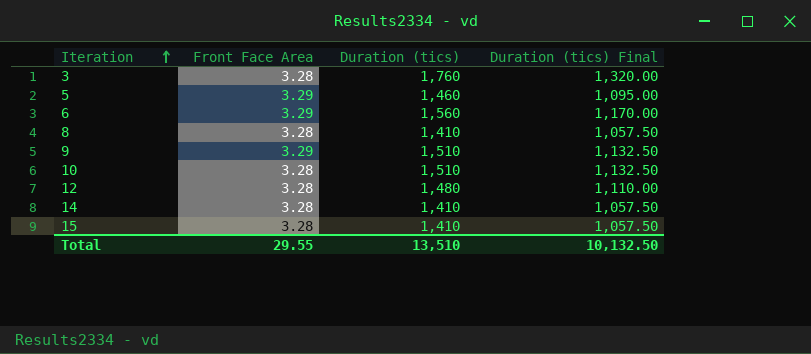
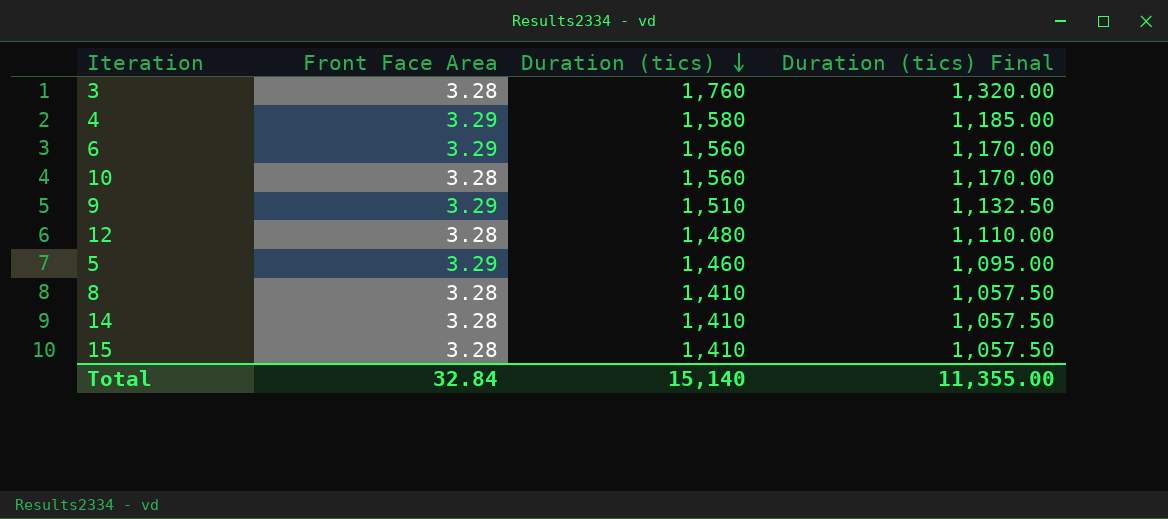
row order: Iteration ascending -> Duration (tics) descending
row 4: none -> 3.29 | 1,580 | 1,185.00
10 | Duration (tics): 1,510 -> 1,560
10 | Duration (tics) Final: 1,132.50 -> 1,170.00
Total | Front Face Area: 29.55 -> 32.84
Total | Duration (tics): 13,510 -> 15,140
Total | Duration (tics) Final: 10,132.50 -> 11,355.00

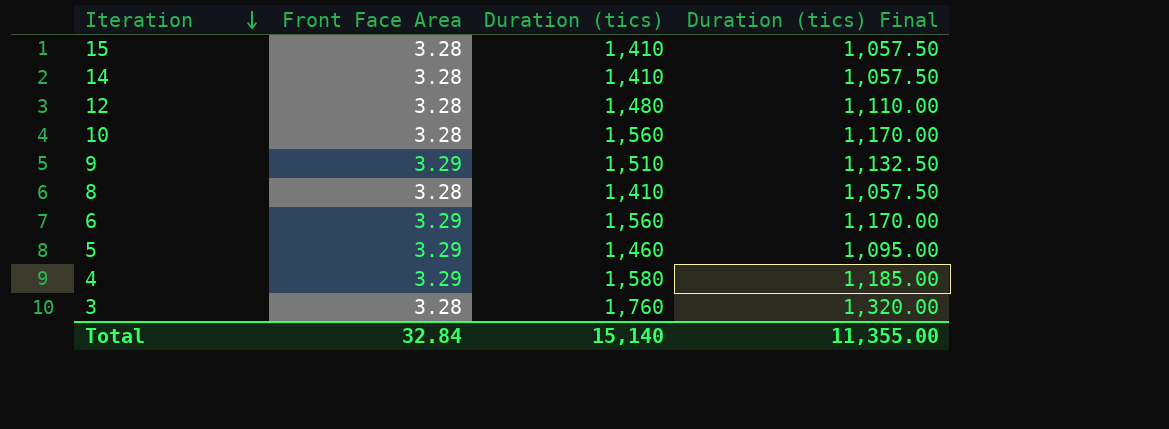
row order: Duration (tics) descending -> Iteration descending

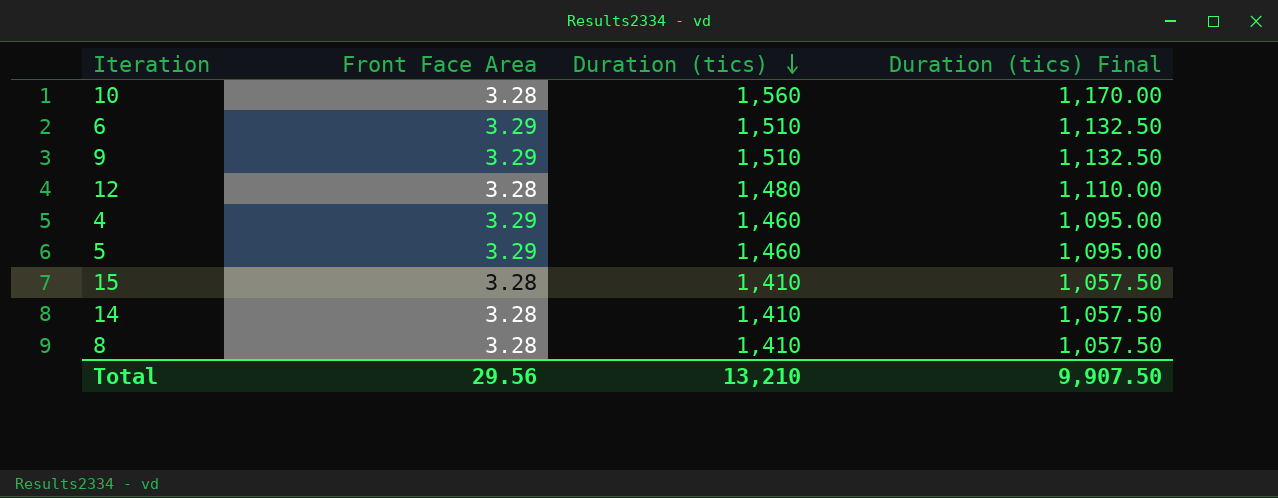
row order: Iteration descending -> Duration (tics) descending
row 3: 3.28 | 1,760 | 1,320.00 -> none
6 | Duration (tics): 1,560 -> 1,510
6 | Duration (tics) Final: 1,170.00 -> 1,132.50
4 | Duration (tics): 1,580 -> 1,460
4 | Duration (tics) Final: 1,185.00 -> 1,095.00
Total | Front Face Area: 32.84 -> 29.56
Total | Duration (tics): 15,140 -> 13,210
Total | Duration (tics) Final: 11,355.00 -> 9,907.50

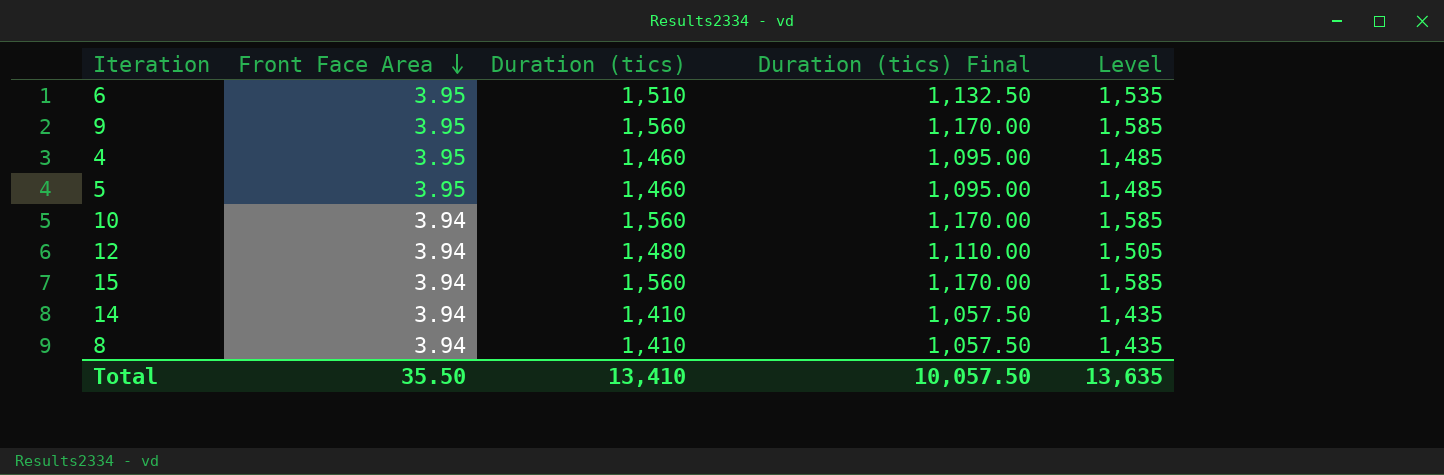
row order: Duration (tics) descending -> Front Face Area descending
column Level | formula: none -> [Duration (tics)] + 25
6 | Front Face Area: 3.29 -> 3.95
9 | Front Face Area: 3.29 -> 3.95
9 | Duration (tics): 1,510 -> 1,560
9 | Duration (tics) Final: 1,132.50 -> 1,170.00
4 | Front Face Area: 3.29 -> 3.95
5 | Front Face Area: 3.29 -> 3.95
10 | Front Face Area: 3.28 -> 3.94
12 | Front Face Area: 3.28 -> 3.94
15 | Front Face Area: 3.28 -> 3.94
15 | Duration (tics): 1,410 -> 1,560
15 | Duration (tics) Final: 1,057.50 -> 1,170.00
14 | Front Face Area: 3.28 -> 3.94
8 | Front Face Area: 3.28 -> 3.94
Total | Front Face Area: 29.56 -> 35.50
Total | Duration (tics): 13,210 -> 13,410
Total | Duration (tics) Final: 9,907.50 -> 10,057.50

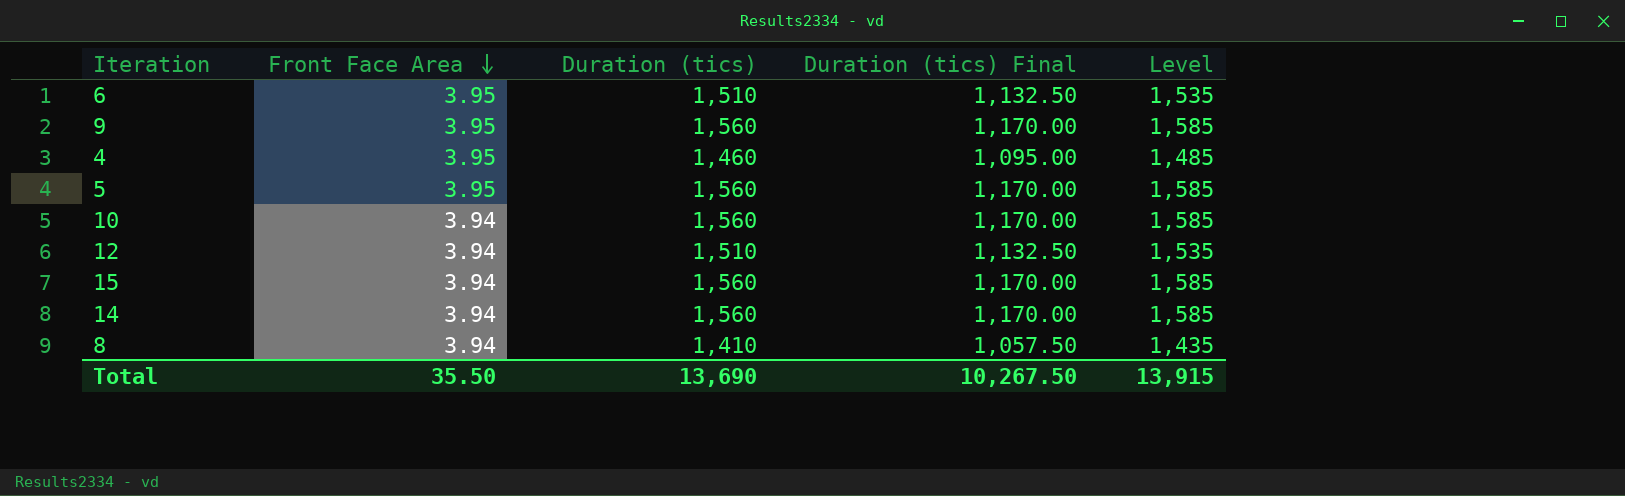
5 | Duration (tics): 1,460 -> 1,560
5 | Duration (tics) Final: 1,095.00 -> 1,170.00
5 | Level: 1,485 -> 1,585
12 | Duration (tics): 1,480 -> 1,510
12 | Duration (tics) Final: 1,110.00 -> 1,132.50
12 | Level: 1,505 -> 1,535
14 | Duration (tics): 1,410 -> 1,560
14 | Duration (tics) Final: 1,057.50 -> 1,170.00
14 | Level: 1,435 -> 1,585
Total | Duration (tics): 13,410 -> 13,690
Total | Duration (tics) Final: 10,057.50 -> 10,267.50
Total | Level: 13,635 -> 13,915

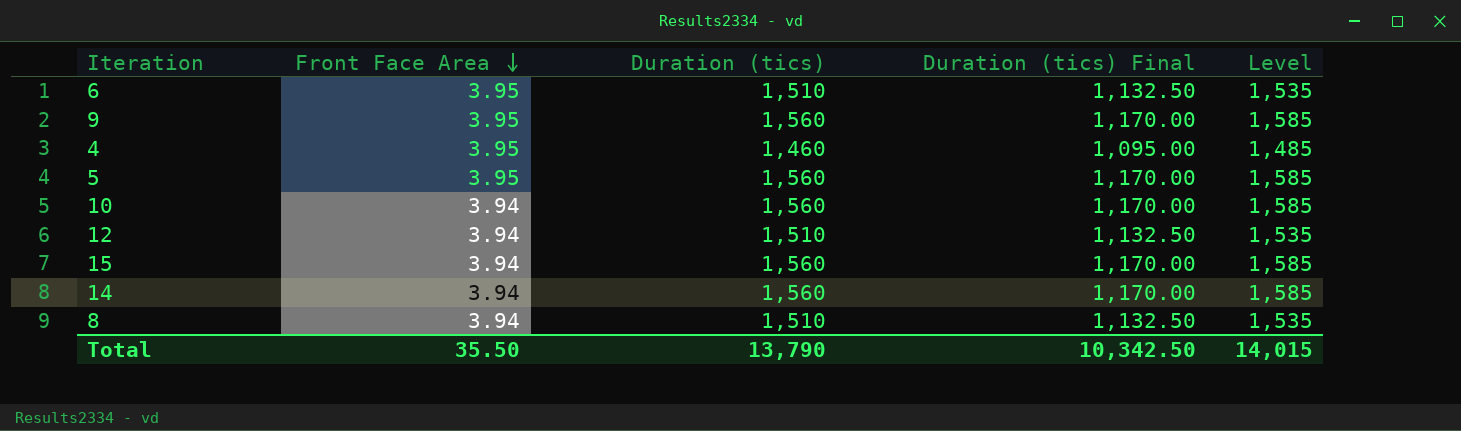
8 | Duration (tics): 1,410 -> 1,510
8 | Duration (tics) Final: 1,057.50 -> 1,132.50
8 | Level: 1,435 -> 1,535
Total | Duration (tics): 13,690 -> 13,790
Total | Duration (tics) Final: 10,267.50 -> 10,342.50
Total | Level: 13,915 -> 14,015

